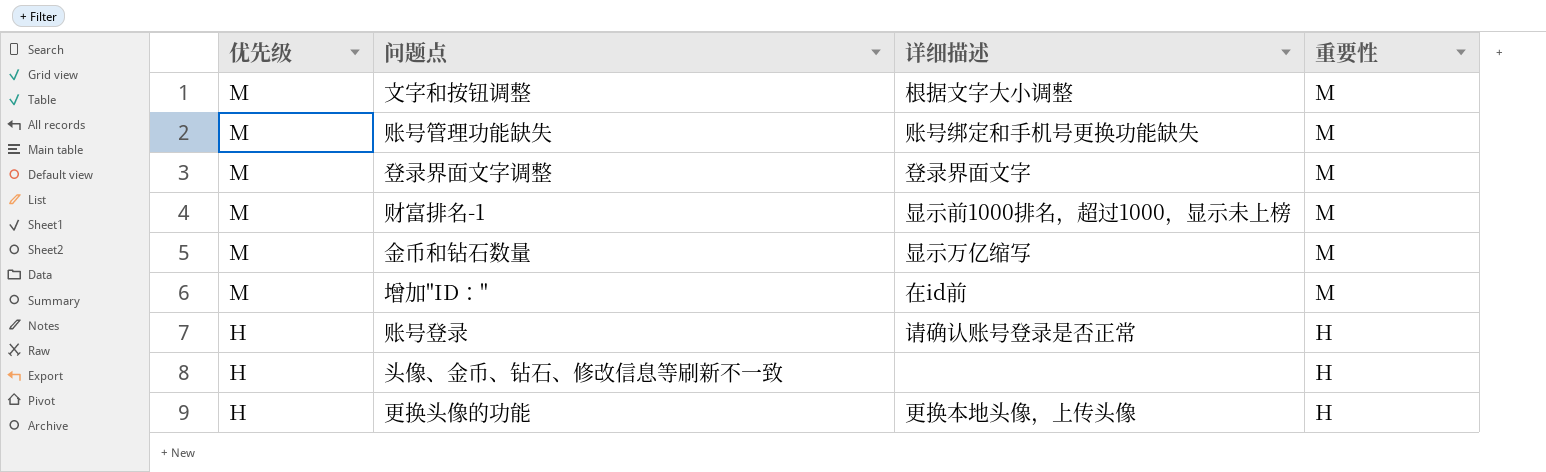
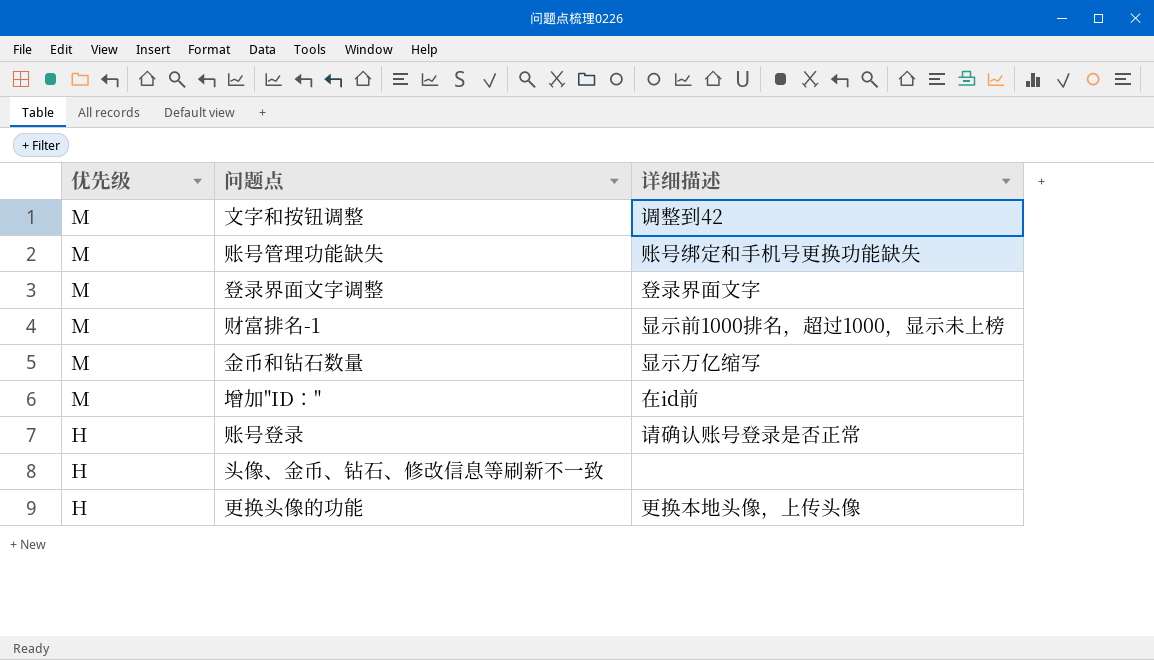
column 重要性 | position: 4 -> none
文字和按钮调整 | 详细描述: 根据文字大小调整 -> 调整到42

